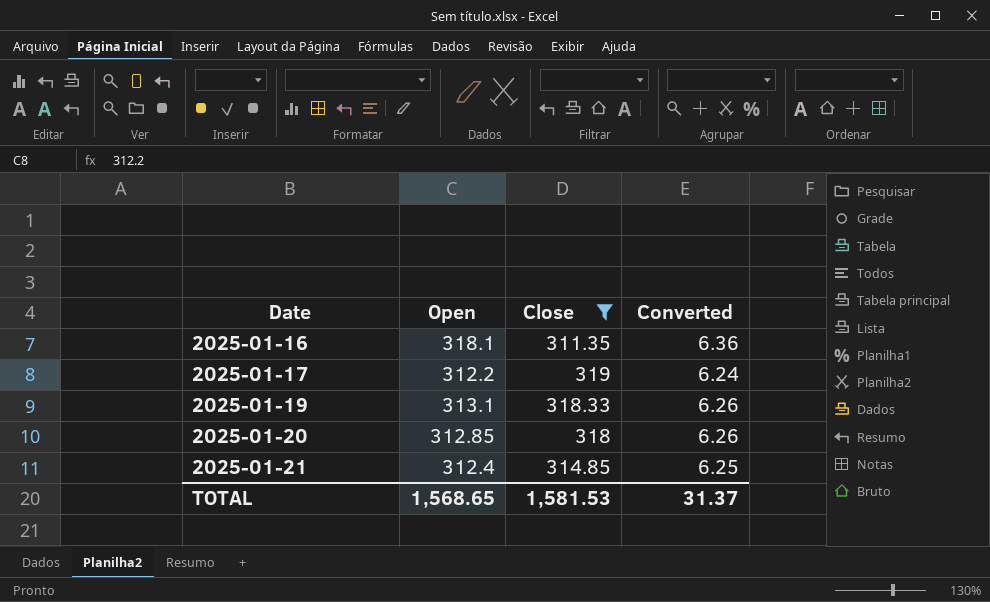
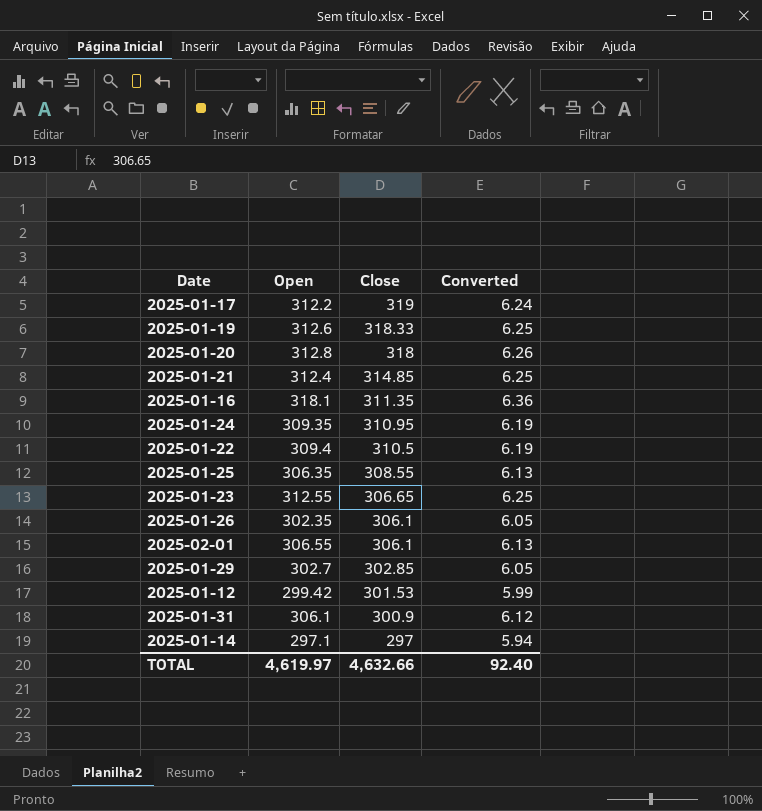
filter: Close >= 311.35 -> none
row order: Date ascending -> Close descending
2025-01-19 | Open: 313.1 -> 312.6
2025-01-19 | Converted: 6.26 -> 6.25
2025-01-20 | Open: 312.85 -> 312.8
TOTAL | Open: 1,568.65 -> 4,619.97
TOTAL | Close: 1,581.53 -> 4,632.66
TOTAL | Converted: 31.37 -> 92.40

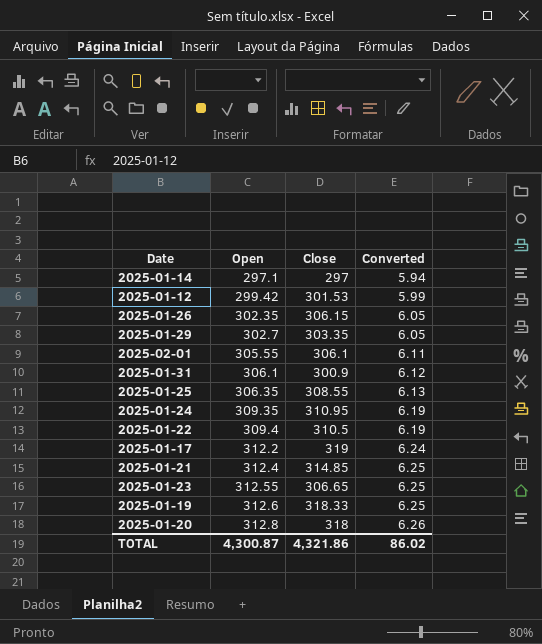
row order: Close descending -> Open ascending
row 2025-01-16: 318.1 | 311.35 | 6.36 -> none
2025-01-26 | Close: 306.1 -> 306.15
2025-01-29 | Close: 302.85 -> 303.35
2025-02-01 | Open: 306.55 -> 305.55
2025-02-01 | Converted: 6.13 -> 6.11
TOTAL | Open: 4,619.97 -> 4,300.87
TOTAL | Close: 4,632.66 -> 4,321.86
TOTAL | Converted: 92.40 -> 86.02

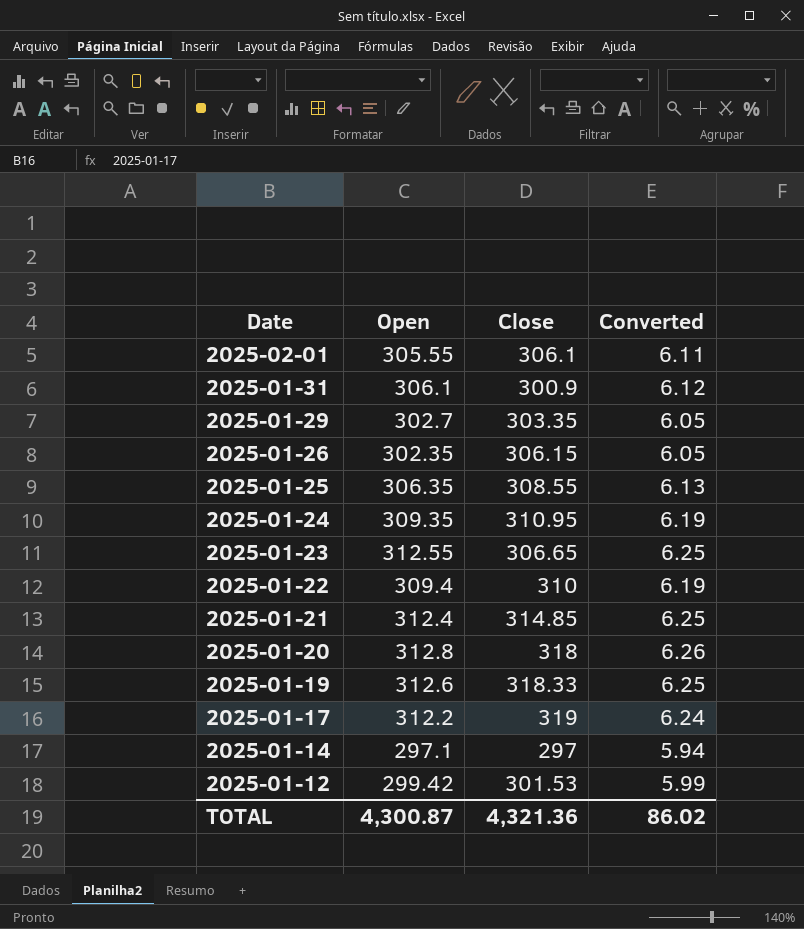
row order: Open ascending -> Date descending
2025-01-22 | Close: 310.5 -> 310
TOTAL | Close: 4,321.86 -> 4,321.36

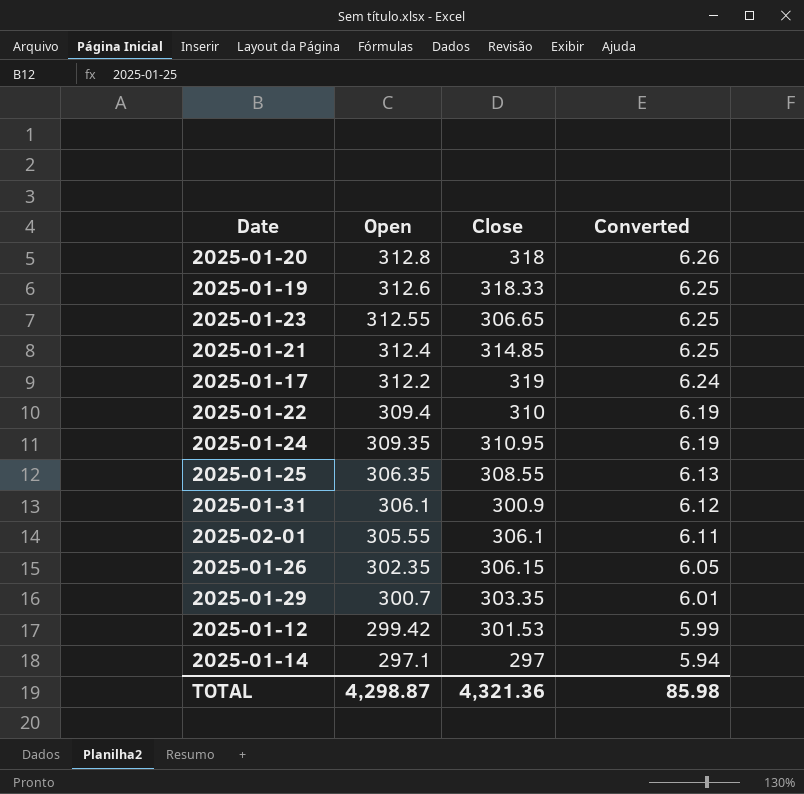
row order: Date descending -> Open descending
2025-01-29 | Open: 302.7 -> 300.7
2025-01-29 | Converted: 6.05 -> 6.01
TOTAL | Open: 4,300.87 -> 4,298.87
TOTAL | Converted: 86.02 -> 85.98

